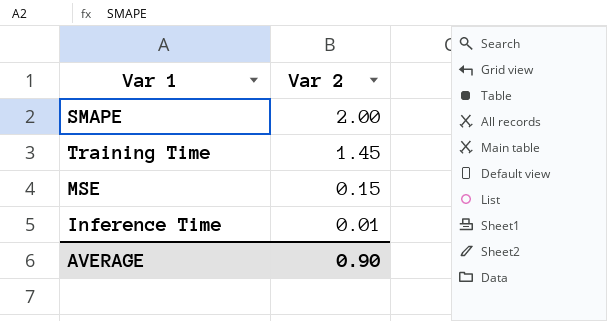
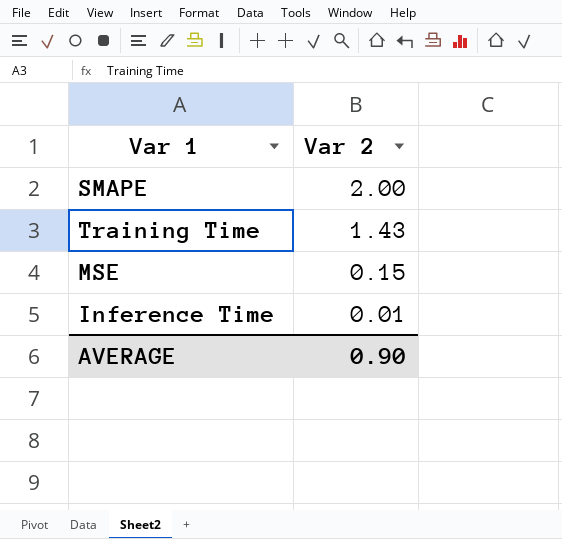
Training Time | Var 2: 1.45 -> 1.43

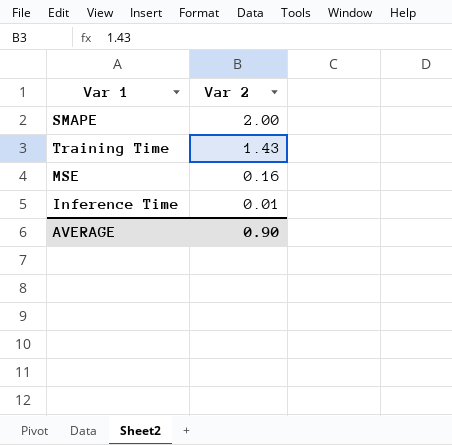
MSE | Var 2: 0.15 -> 0.16

